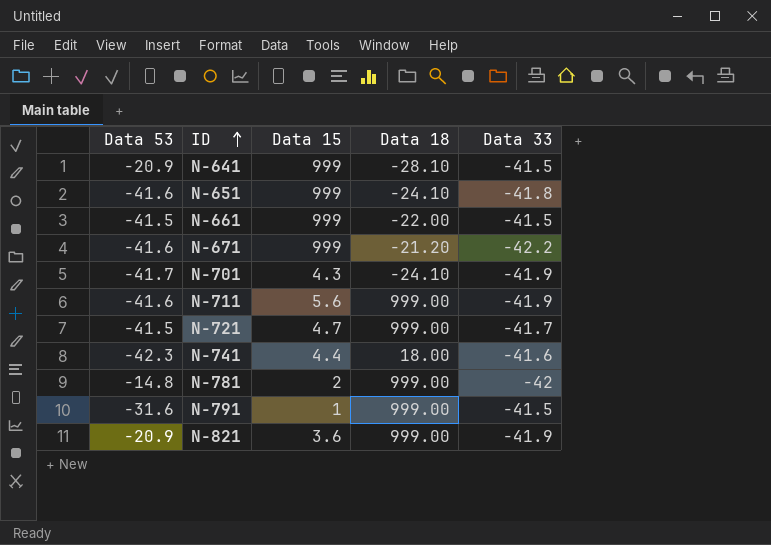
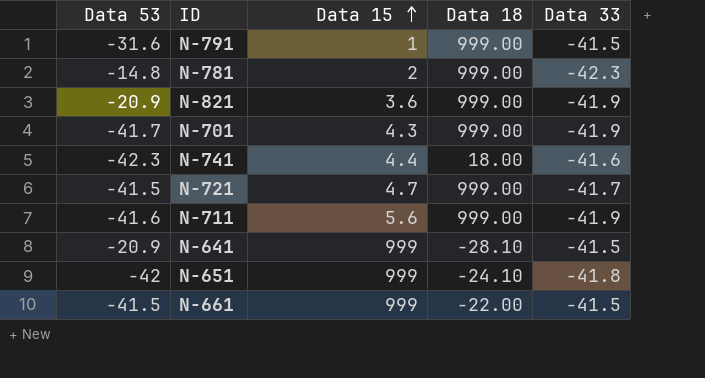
row order: ID ascending -> Data 15 ascending
row N-671: -41.6 | 999 | -21.20 | -42.2 -> none
N-781 | Data 33: -42 -> -42.3
N-701 | Data 18: -24.10 -> 999.00
N-651 | Data 53: -41.6 -> -42

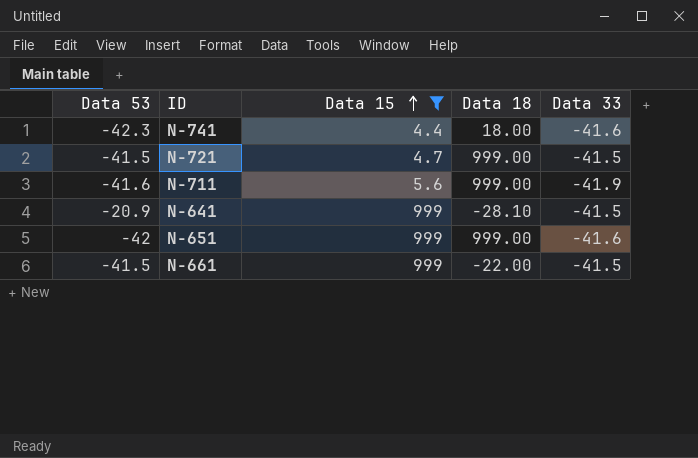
filter: none -> Data 15 >= 4.4
N-721 | Data 33: -41.7 -> -41.5
N-651 | Data 18: -24.10 -> 999.00
N-651 | Data 33: -41.8 -> -41.6

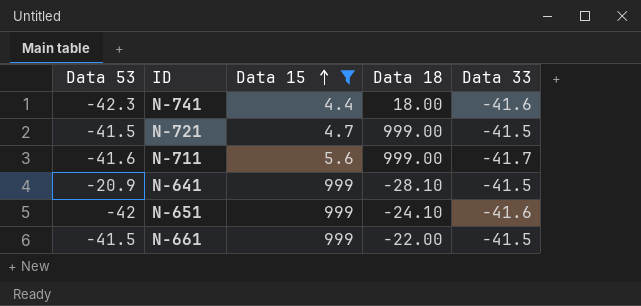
N-711 | Data 33: -41.9 -> -41.7
N-651 | Data 18: 999.00 -> -24.10

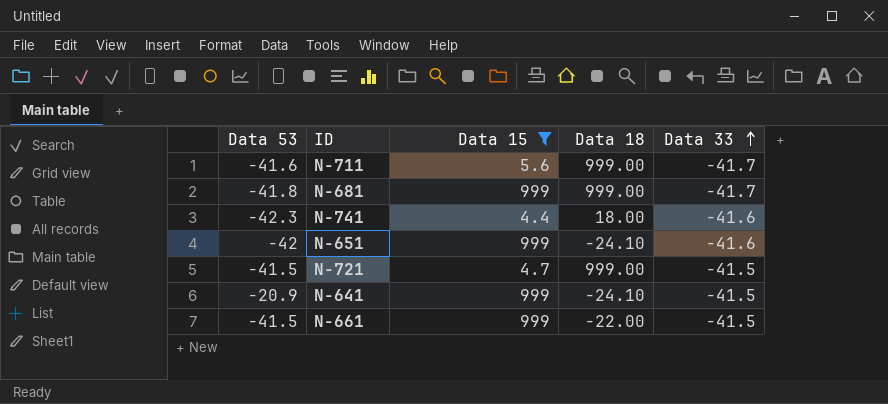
row order: Data 15 ascending -> Data 33 ascending
row N-681: none -> -41.8 | 999 | 999.00 | -41.7
N-641 | Data 18: -28.10 -> -24.10

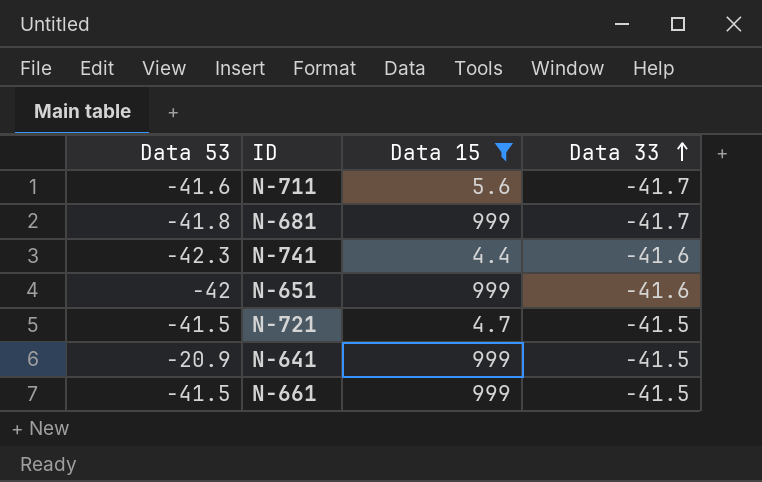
column Data 18 | position: 4 -> none

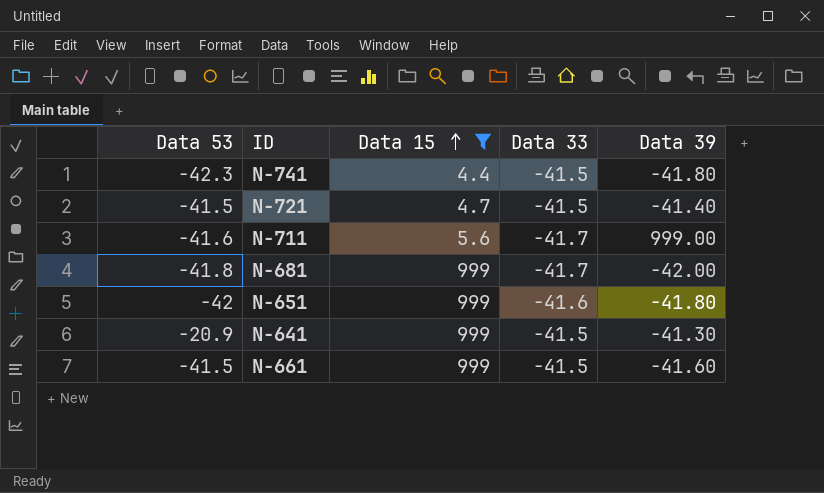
row order: Data 33 ascending -> Data 15 ascending
column Data 39 | position: none -> 5
N-741 | Data 33: -41.6 -> -41.5

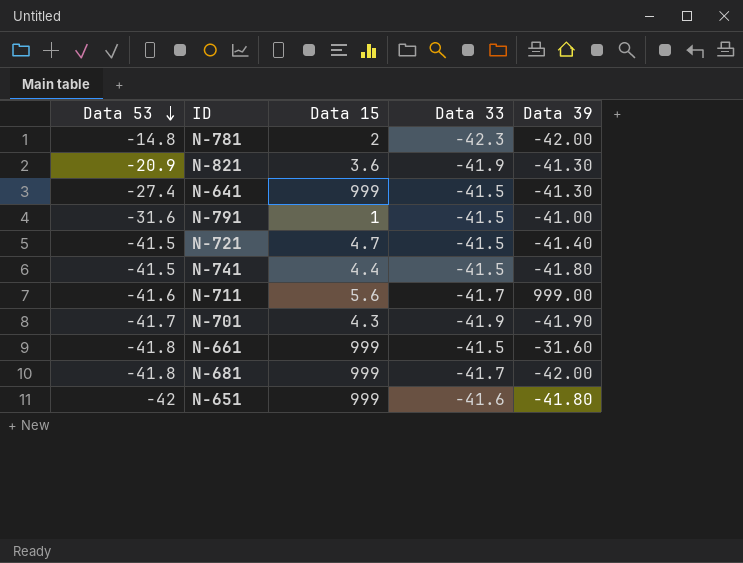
filter: Data 15 >= 4.4 -> none
row order: Data 15 ascending -> Data 53 descending
N-641 | Data 53: -20.9 -> -27.4
N-741 | Data 53: -42.3 -> -41.5
N-661 | Data 53: -41.5 -> -41.8
N-661 | Data 39: -41.60 -> -31.60

